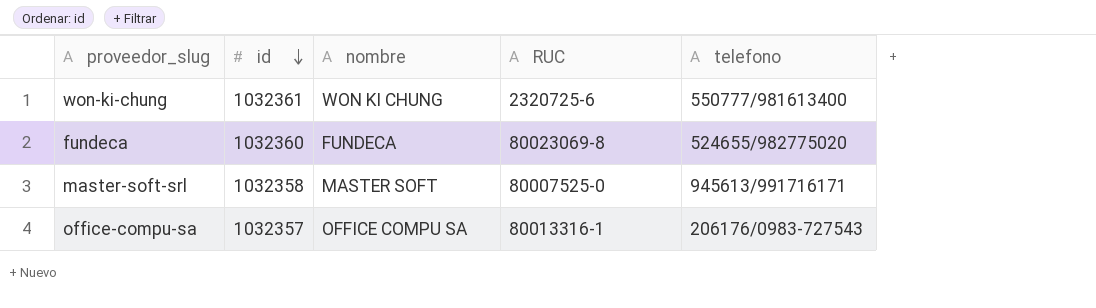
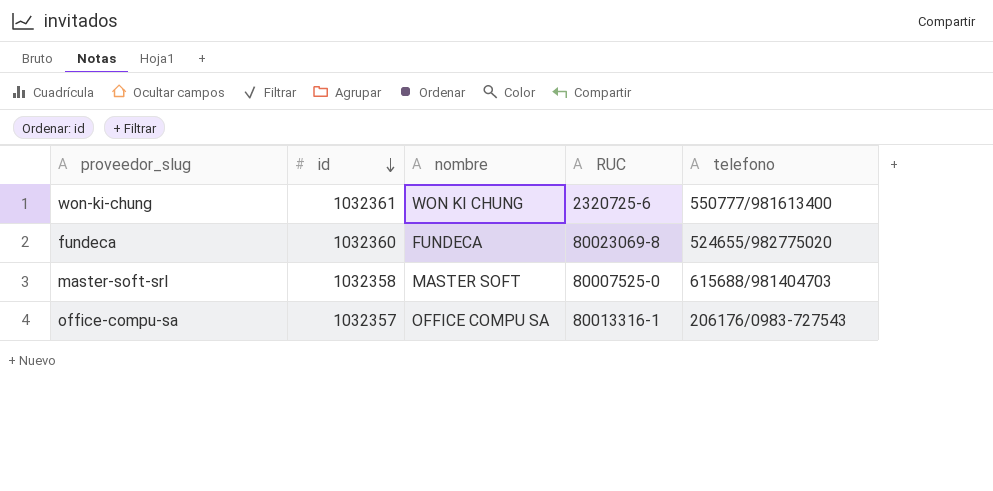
master-soft-srl | telefono: 945613/991716171 -> 615688/981404703

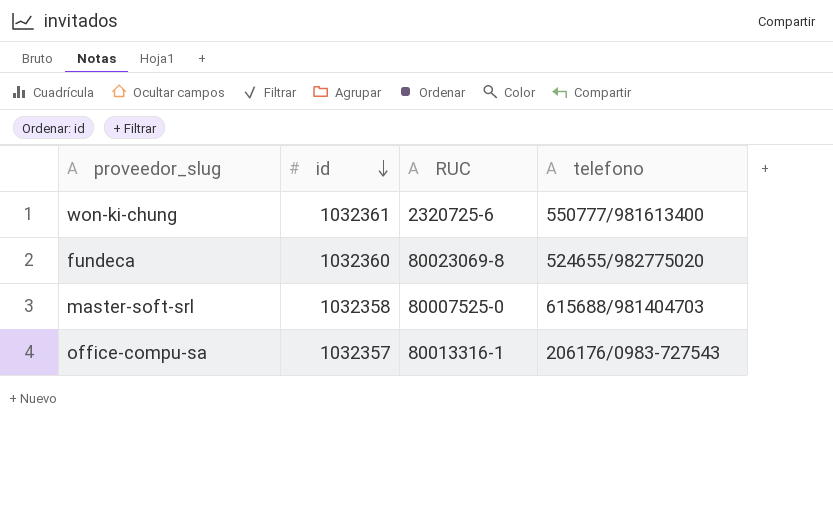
column nombre | position: 3 -> none

